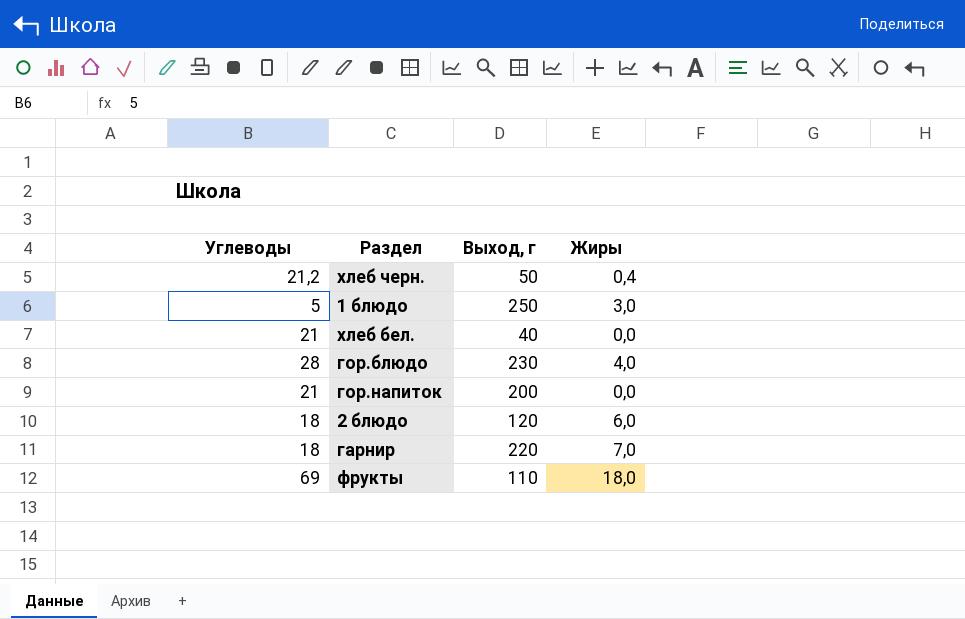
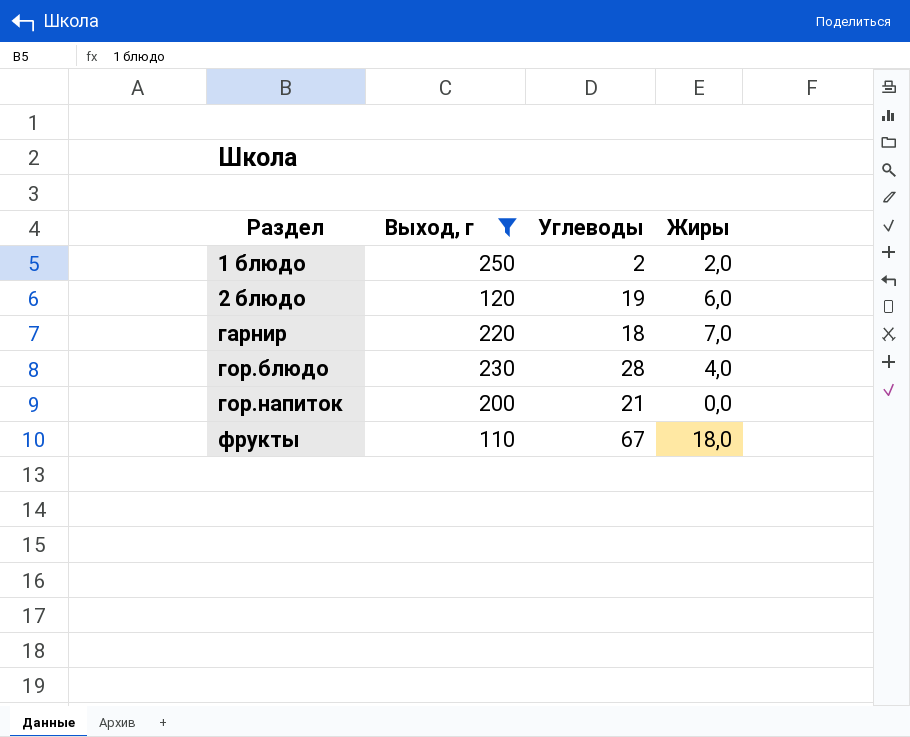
filter: none -> Выход, г >= 110
row order: none -> Раздел ascending
column Углеводы | position: 1 -> 3
1 блюдо | Углеводы: 5 -> 2
1 блюдо | Жиры: 3,0 -> 2,0
2 блюдо | Углеводы: 18 -> 19
фрукты | Углеводы: 69 -> 67

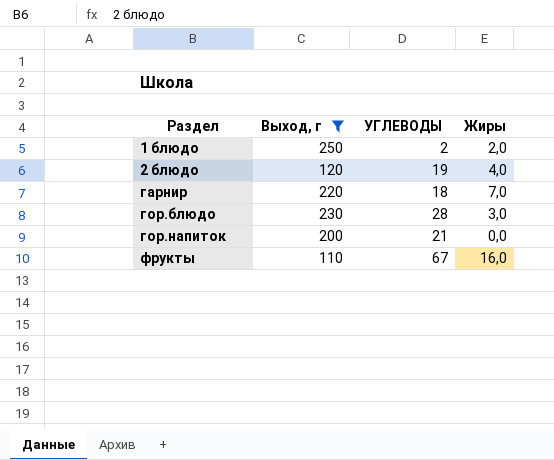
column name: Углеводы -> УГЛЕВОДЫ
2 блюдо | Жиры: 6,0 -> 4,0
гор.блюдо | Жиры: 4,0 -> 3,0
фрукты | Жиры: 18,0 -> 16,0

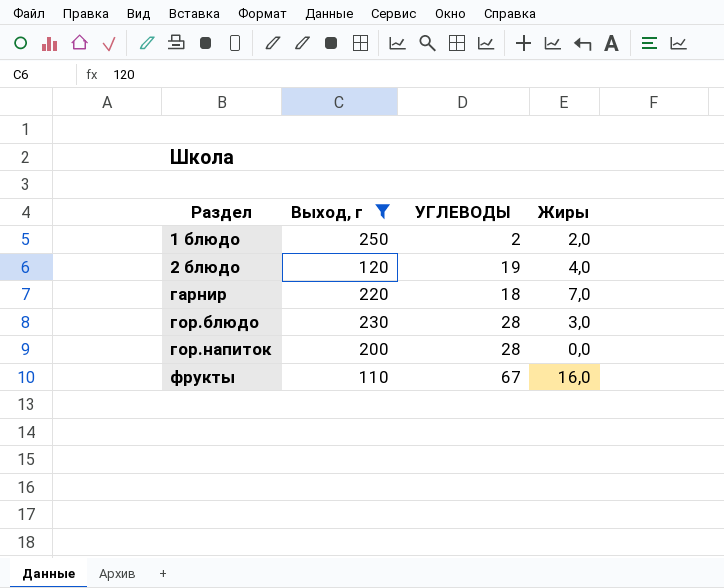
гор.напиток | УГЛЕВОДЫ: 21 -> 28

